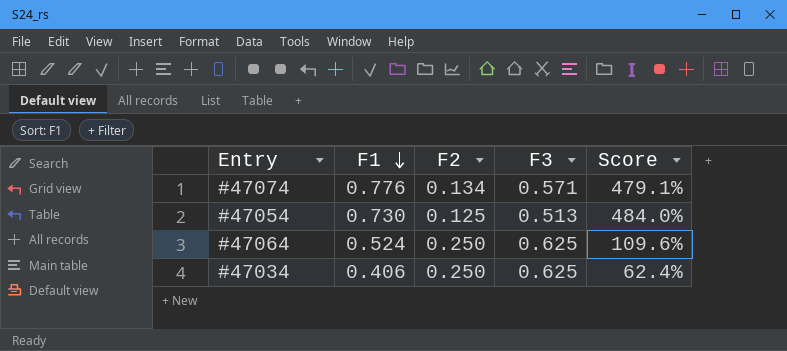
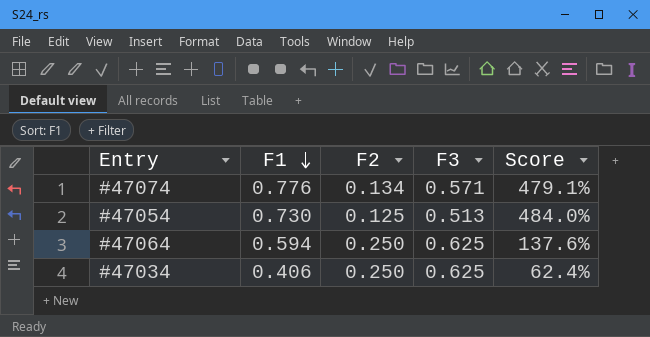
#47064 | F1: 0.524 -> 0.594
#47064 | Score: 109.6% -> 137.6%

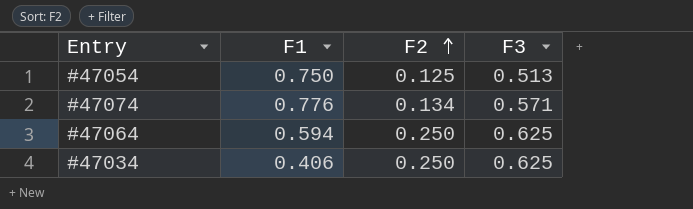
row order: F1 descending -> F2 ascending
column Score | formula: ([F1] - [F2]) / [F2] -> none
#47054 | F1: 0.730 -> 0.750

